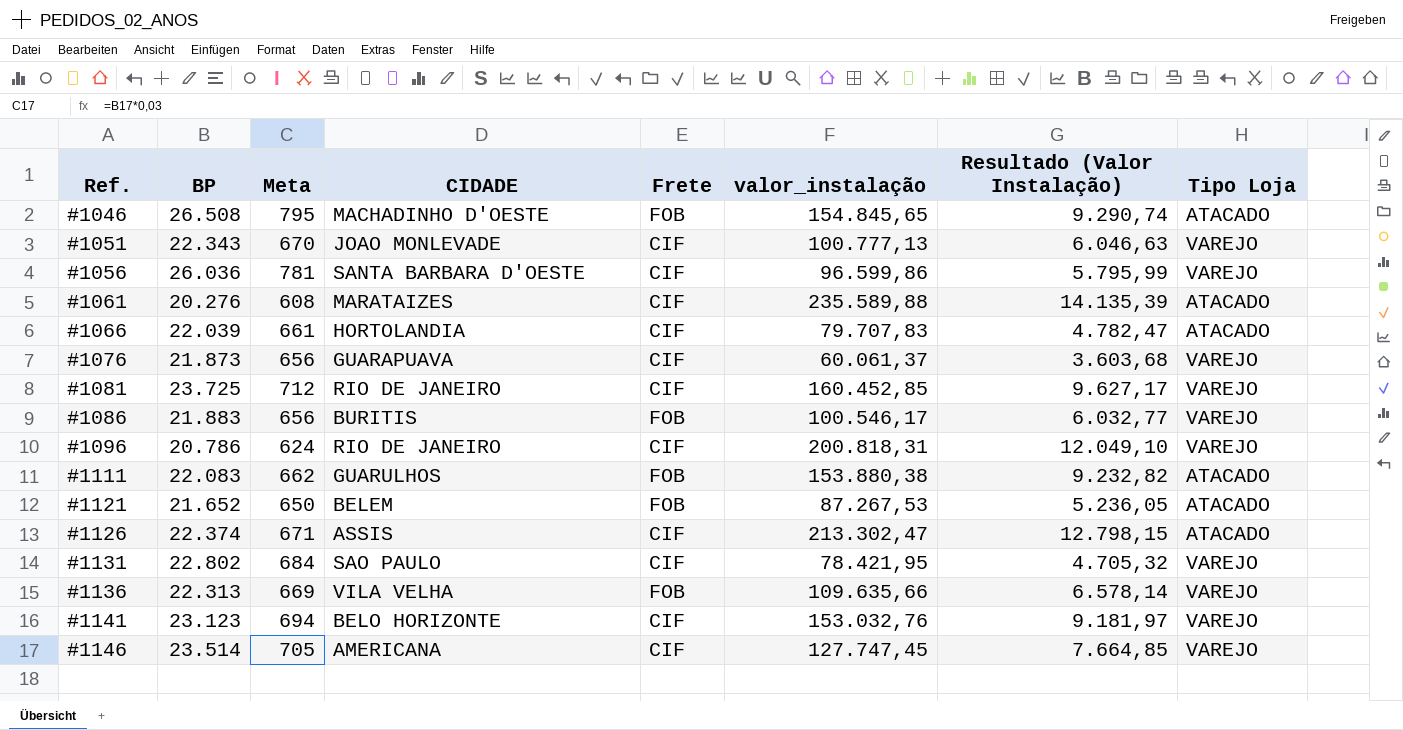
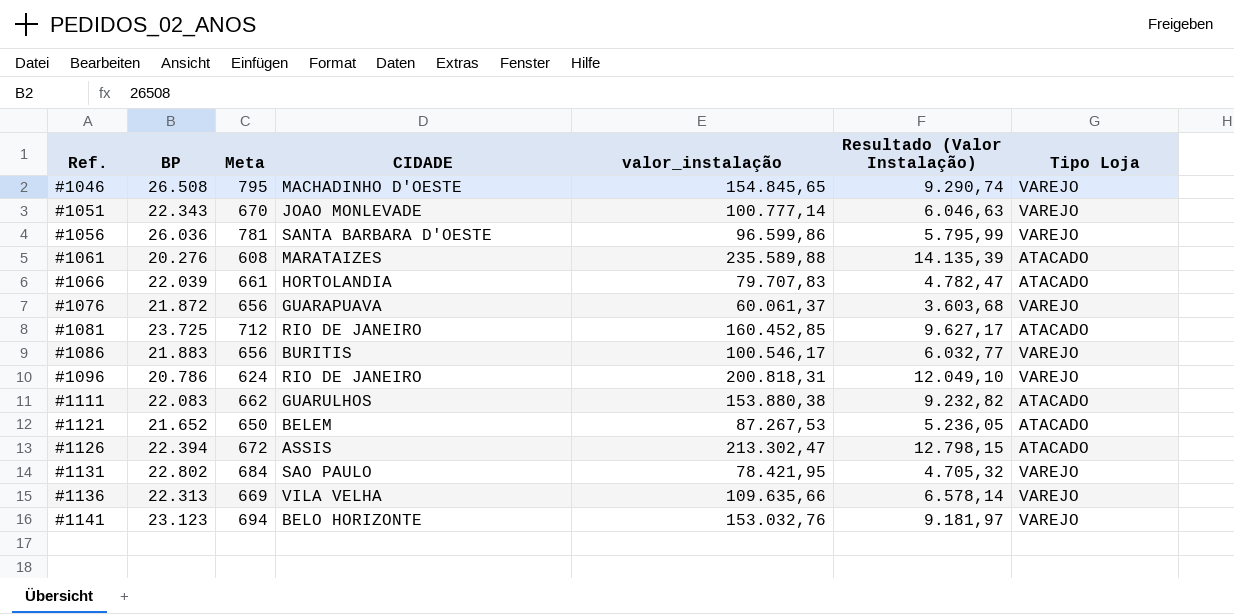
column Frete | position: 5 -> none
row #1146: 23.514 | 705 | AMERICANA | CIF | 127.747,45 | 7.664,85 | VAREJO -> none
#1046 | Tipo Loja: ATACADO -> VAREJO
#1051 | valor_instalação: 100.777,13 -> 100.777,14
#1076 | BP: 21.873 -> 21.872
#1081 | Tipo Loja: VAREJO -> ATACADO
#1126 | BP: 22.374 -> 22.394
#1126 | Meta: 671 -> 672

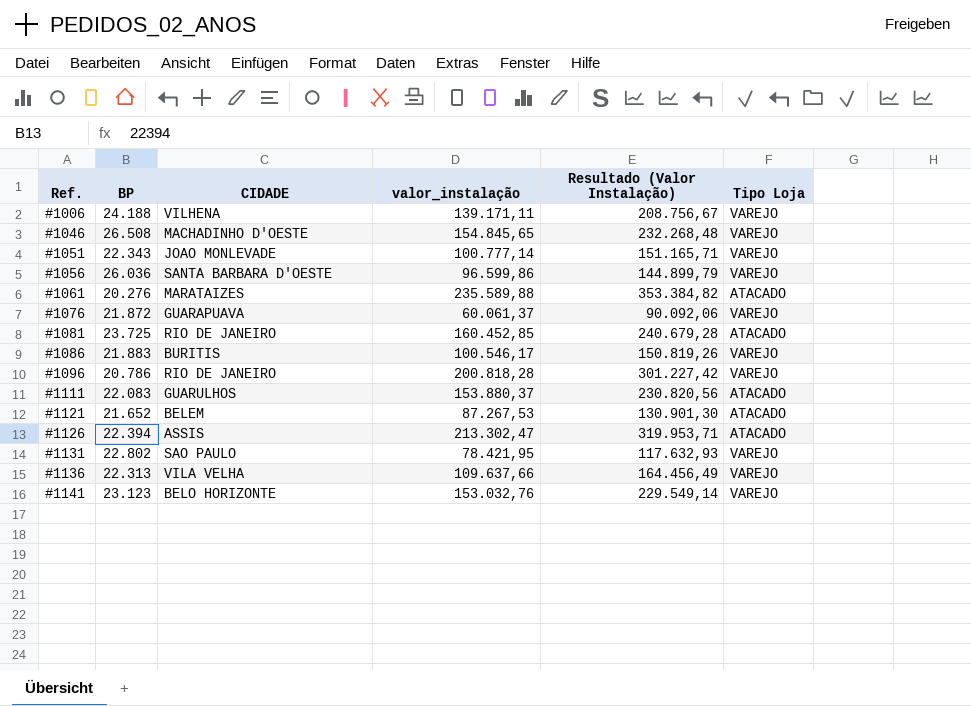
column Meta | formula: [BP] * 0,03 -> none
column Resultado (Valor Instalação) | formula: [valor_instalação] * 0,06 -> [valor_instalação] * 1,5
row #1066: 22.039 | 661 | HORTOLANDIA | 79.707,83 | 4.782,47 | ATACADO -> none
row #1006: none -> 24.188 | VILHENA | 139.171,11 | 208.756,67 | VAREJO
#1096 | valor_instalação: 200.818,31 -> 200.818,28
#1111 | valor_instalação: 153.880,38 -> 153.880,37
#1136 | valor_instalação: 109.635,66 -> 109.637,66

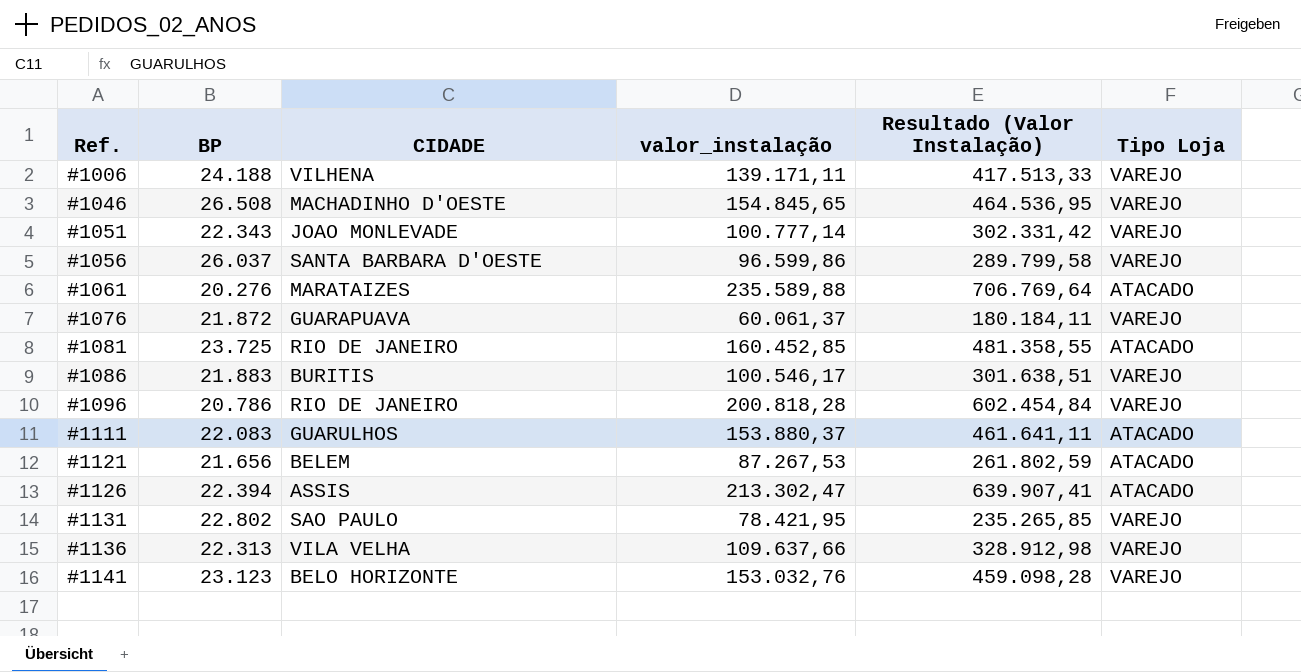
column Resultado (Valor Instalação) | formula: [valor_instalação] * 1,5 -> [valor_instalação] * 3
#1056 | BP: 26.036 -> 26.037
#1121 | BP: 21.652 -> 21.656

